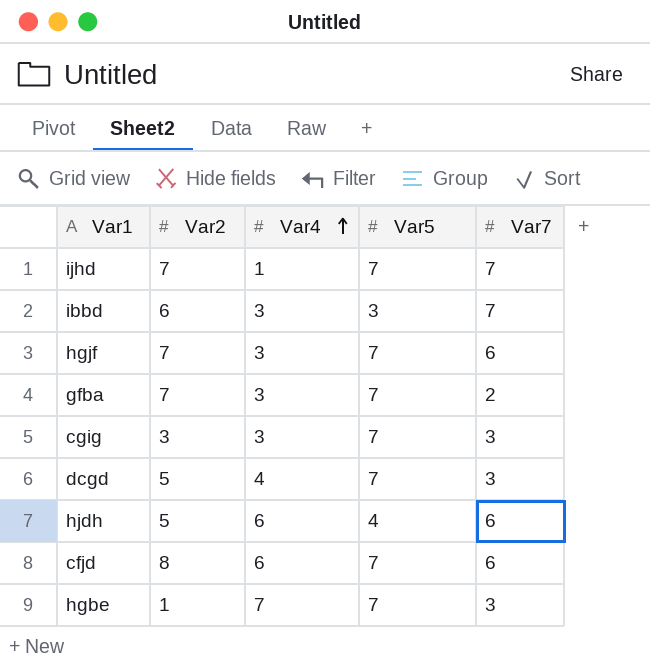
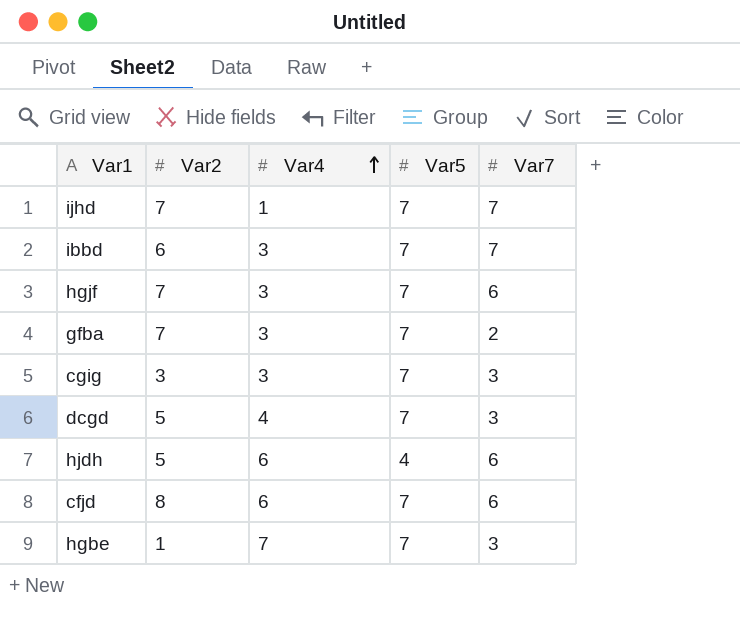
ibbd | Var5: 3 -> 7

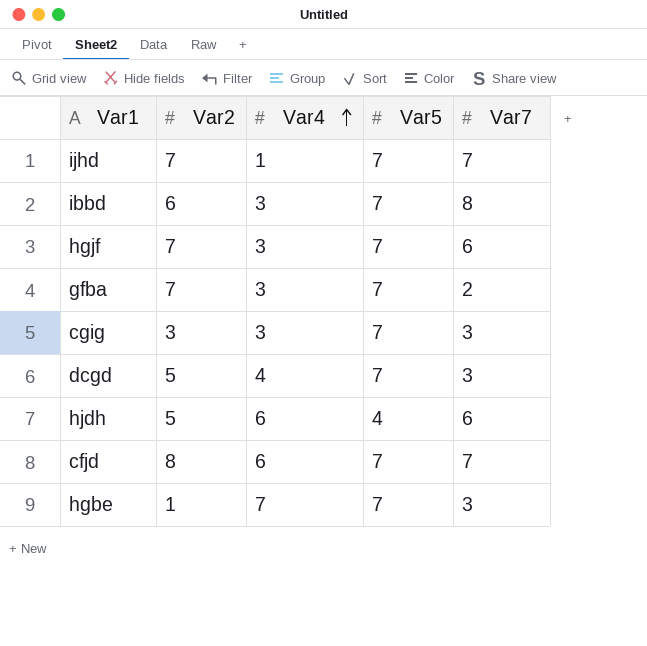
ibbd | Var7: 7 -> 8
cfjd | Var7: 6 -> 7

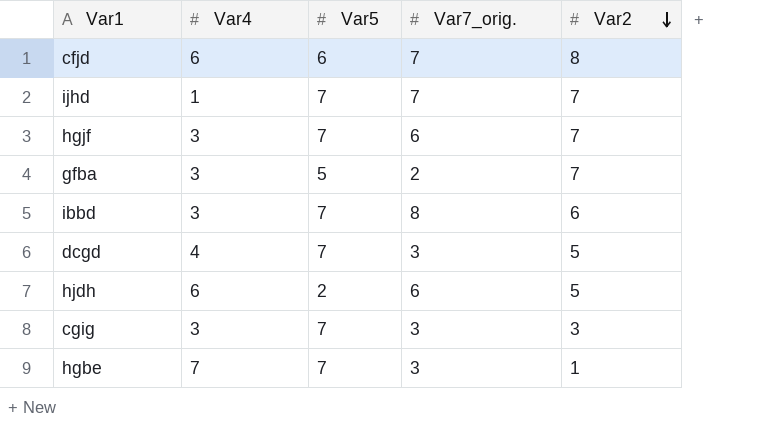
row order: Var4 ascending -> Var2 descending
column name: Var7 -> Var7_orig.
column Var2 | position: 2 -> 5
cfjd | Var5: 7 -> 6
gfba | Var5: 7 -> 5
hjdh | Var5: 4 -> 2

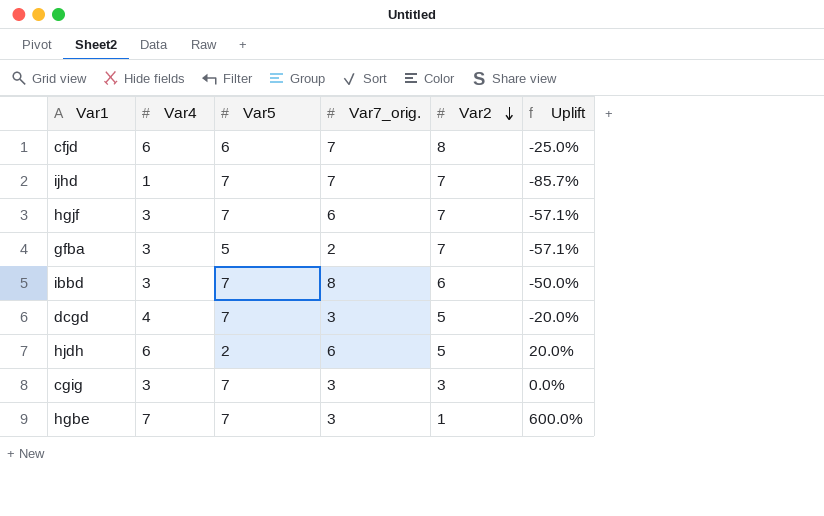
column Uplift | formula: none -> ([Var4] - [Var2]) / [Var2]

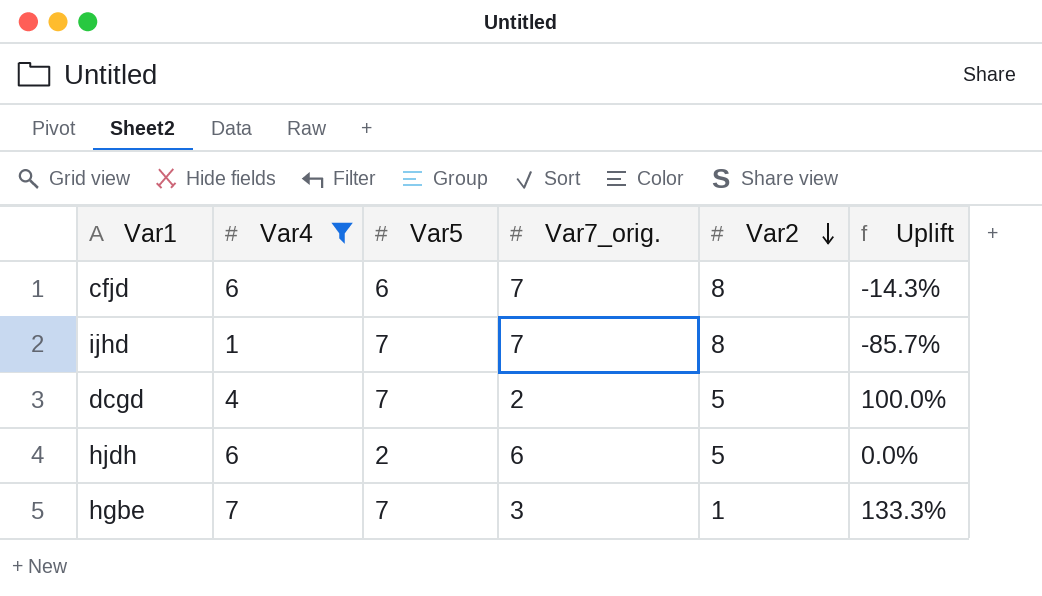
filter: none -> Var4 != 3
column Uplift | formula: ([Var4] - [Var2]) / [Var2] -> ([Var4] - [Var7_orig.]) / [Var7_orig.]
ijhd | Var2: 7 -> 8
dcgd | Var7_orig.: 3 -> 2

